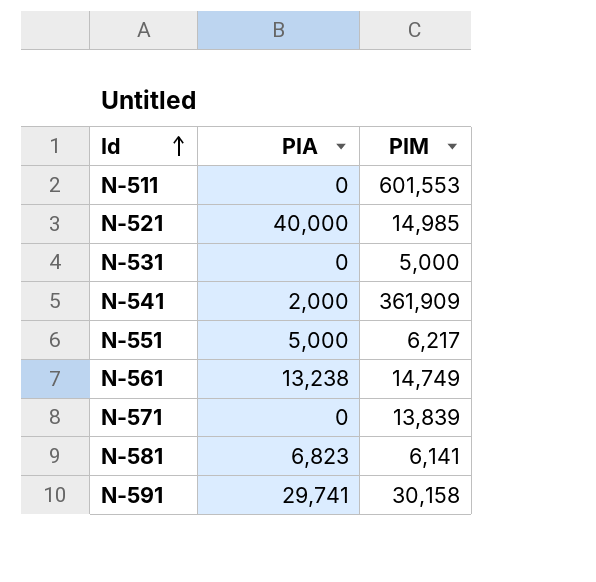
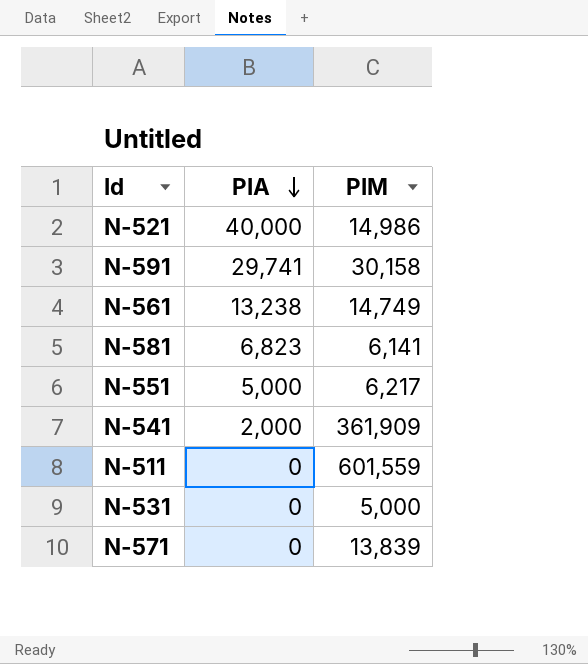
row order: Id ascending -> PIA descending
N-521 | PIM: 14,985 -> 14,986
N-511 | PIM: 601,553 -> 601,559

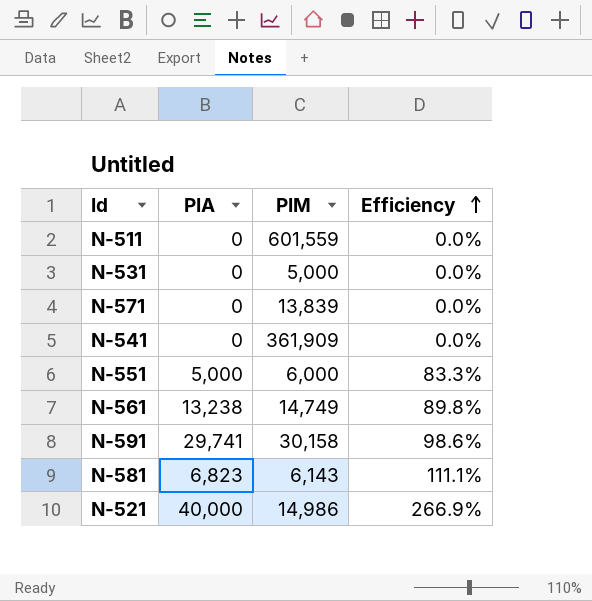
row order: PIA descending -> Efficiency ascending
column Efficiency | formula: none -> [PIA] / [PIM]
N-541 | PIA: 2,000 -> 0
N-551 | PIM: 6,217 -> 6,000
N-581 | PIM: 6,141 -> 6,143

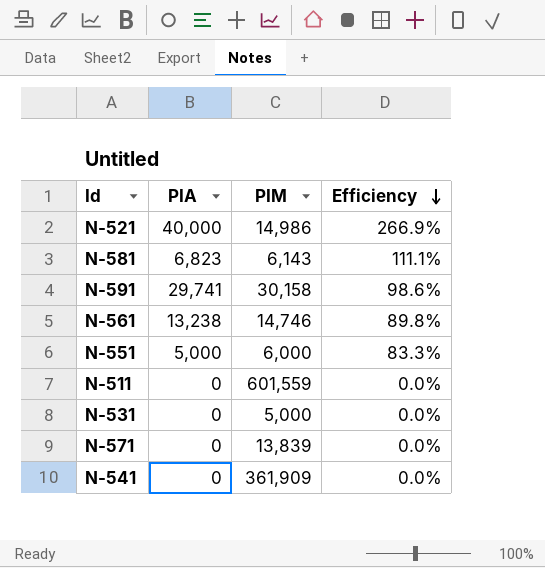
row order: Efficiency ascending -> Efficiency descending
N-561 | PIM: 14,749 -> 14,746

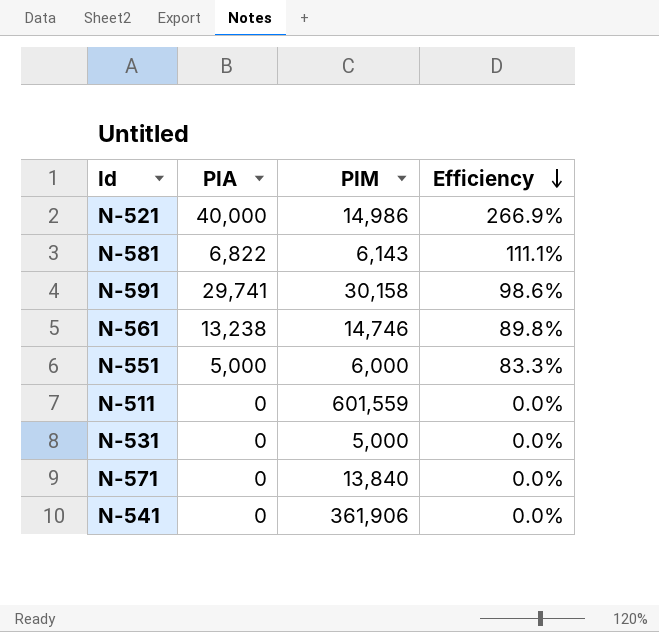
N-581 | PIA: 6,823 -> 6,822
N-571 | PIM: 13,839 -> 13,840
N-541 | PIM: 361,909 -> 361,906

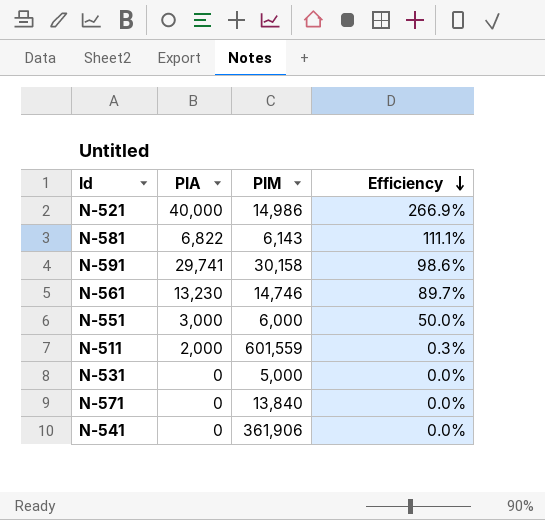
N-561 | PIA: 13,238 -> 13,230
N-561 | Efficiency: 89.8% -> 89.7%
N-551 | PIA: 5,000 -> 3,000
N-551 | Efficiency: 83.3% -> 50.0%
N-511 | PIA: 0 -> 2,000
N-511 | Efficiency: 0.0% -> 0.3%

